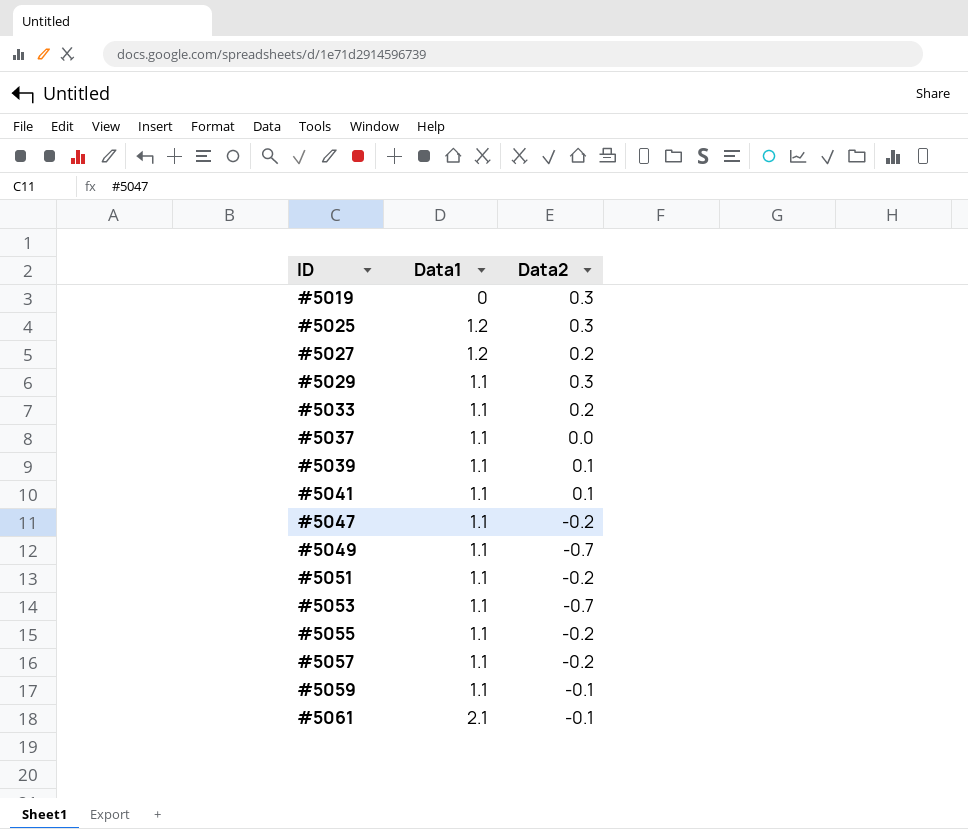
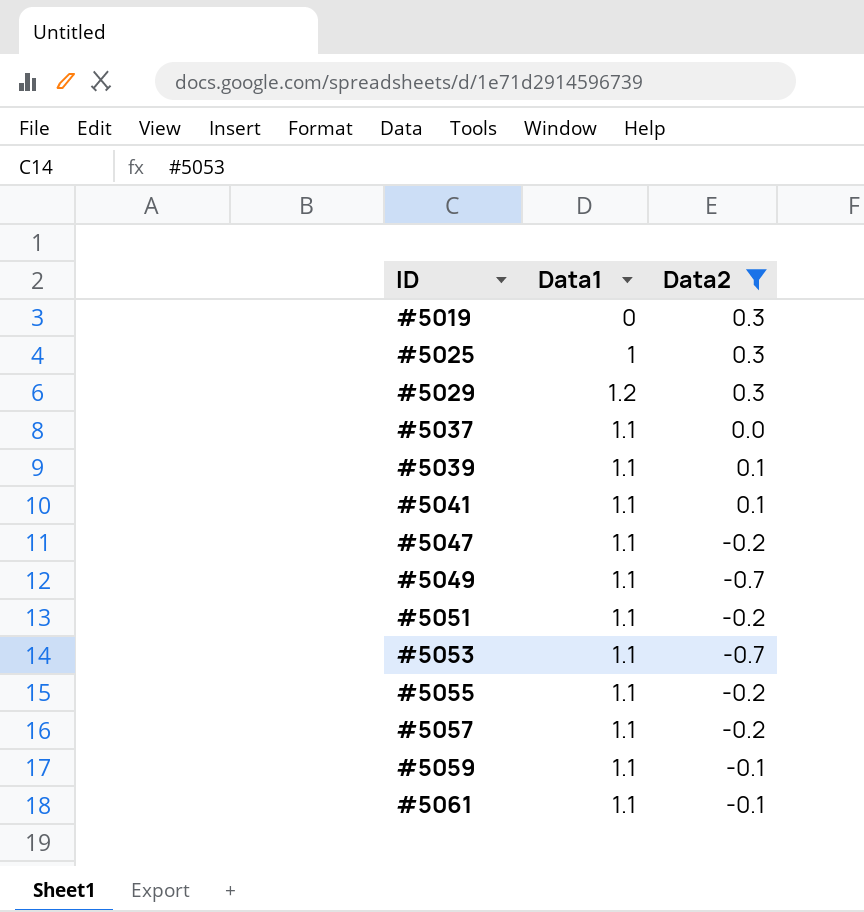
filter: none -> Data2 != 0.2
#5025 | Data1: 1.2 -> 1
#5029 | Data1: 1.1 -> 1.2
#5061 | Data1: 2.1 -> 1.1

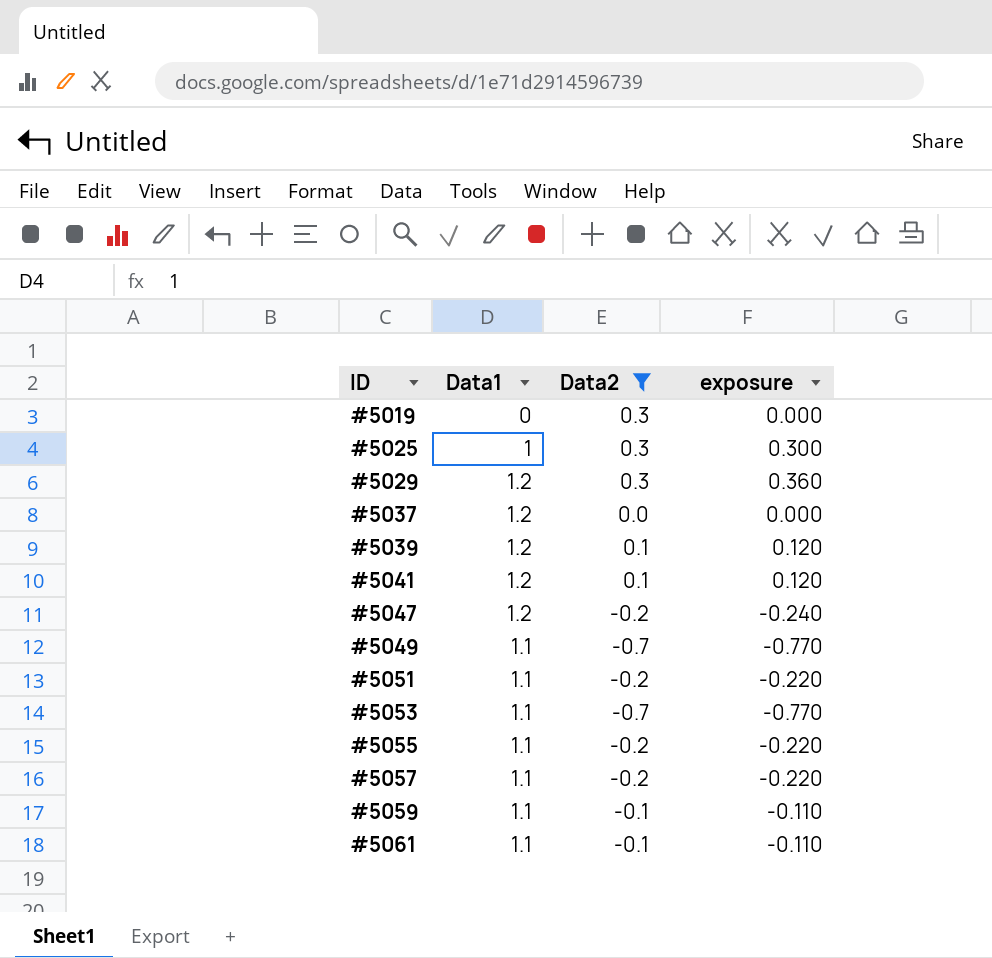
column exposure | formula: none -> [Data1] * [Data2]
#5037 | Data1: 1.1 -> 1.2
#5039 | Data1: 1.1 -> 1.2
#5041 | Data1: 1.1 -> 1.2
#5047 | Data1: 1.1 -> 1.2

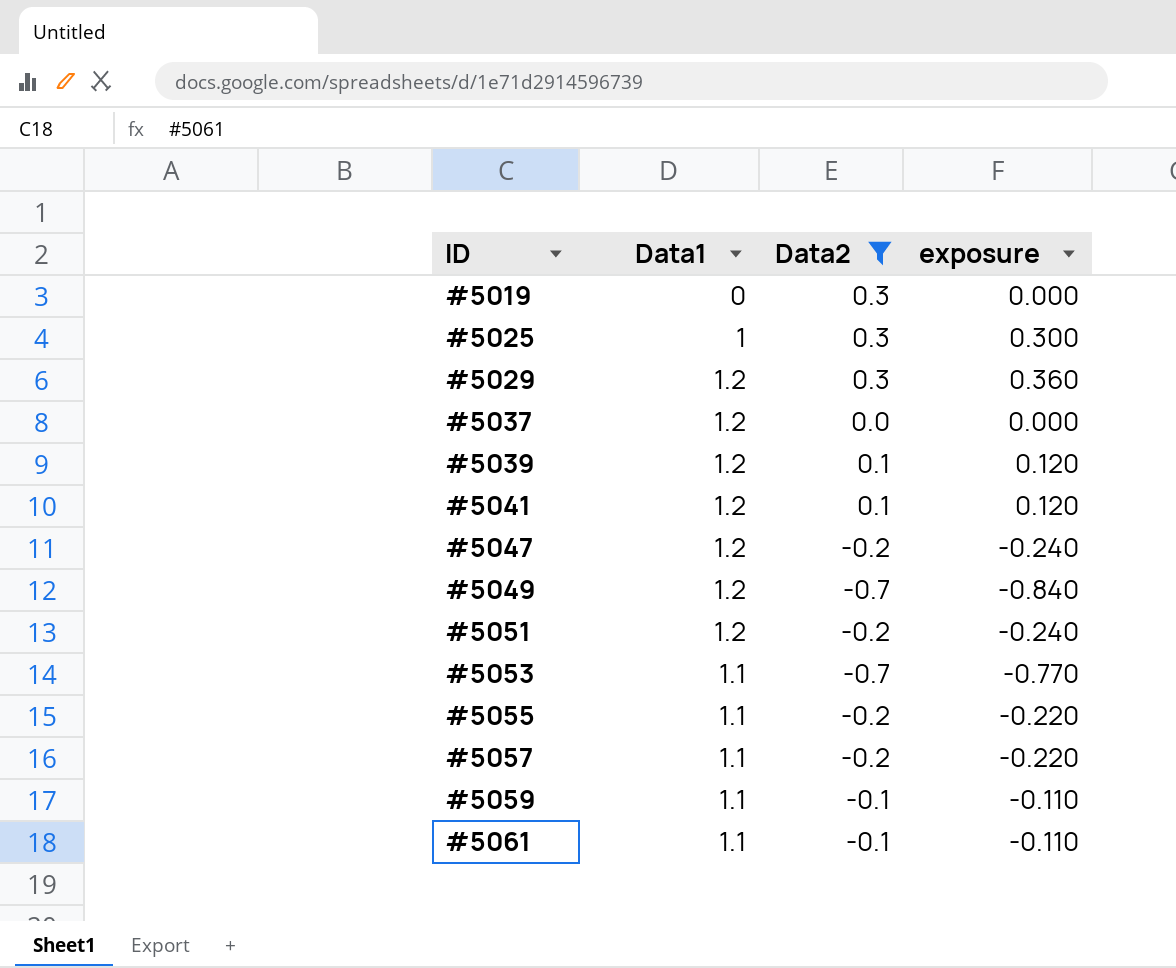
#5049 | Data1: 1.1 -> 1.2
#5049 | exposure: -0.770 -> -0.840
#5051 | Data1: 1.1 -> 1.2
#5051 | exposure: -0.220 -> -0.240

